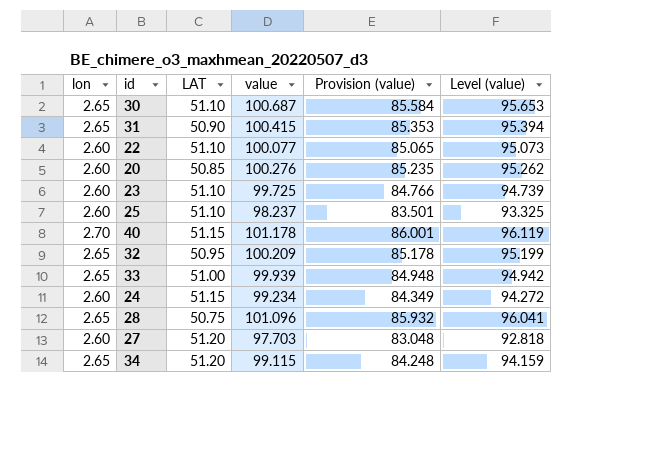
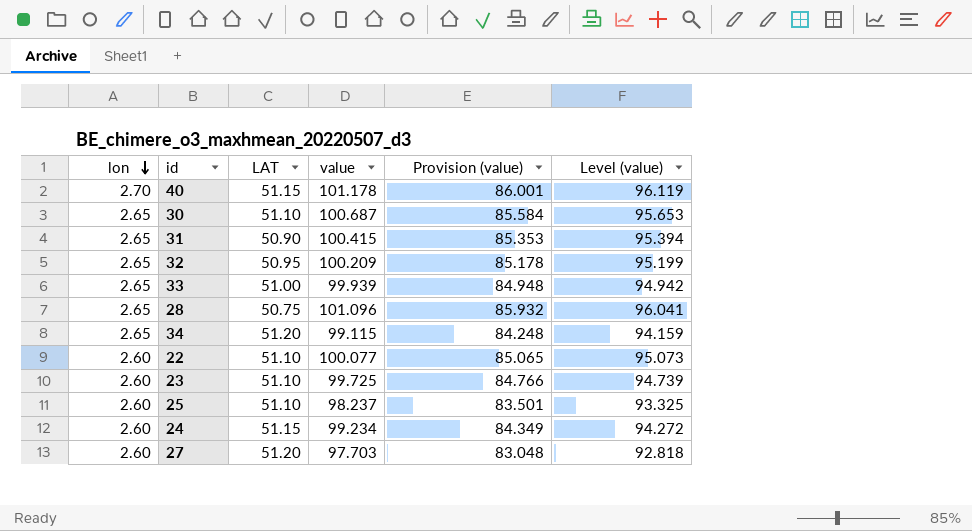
row order: none -> lon descending
row 20: 2.60 | 50.85 | 100.276 | 85.235 | 95.262 -> none

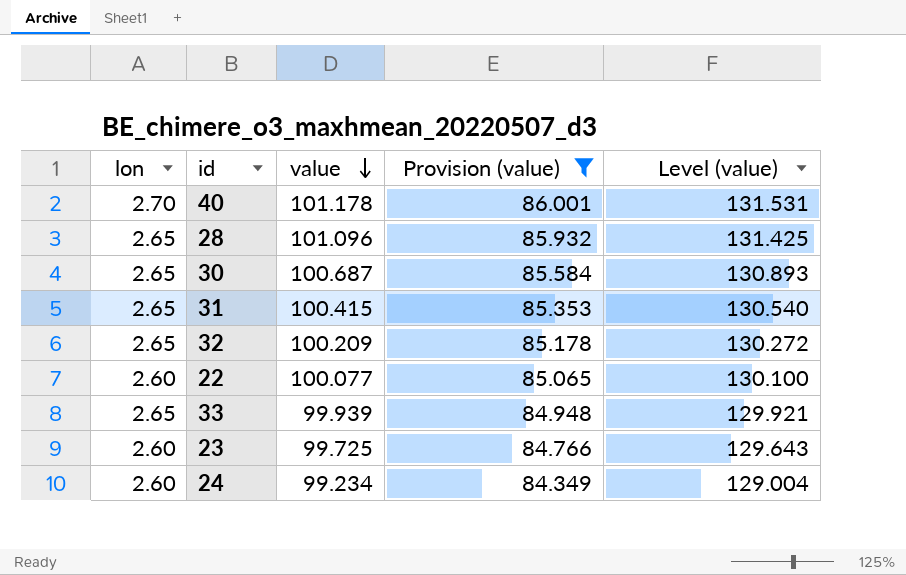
filter: none -> Provision (value) >= 84.349
row order: lon descending -> value descending
column LAT | position: 3 -> none
column Level (value) | formula: [value] * 0.95 -> [value] * 1.3

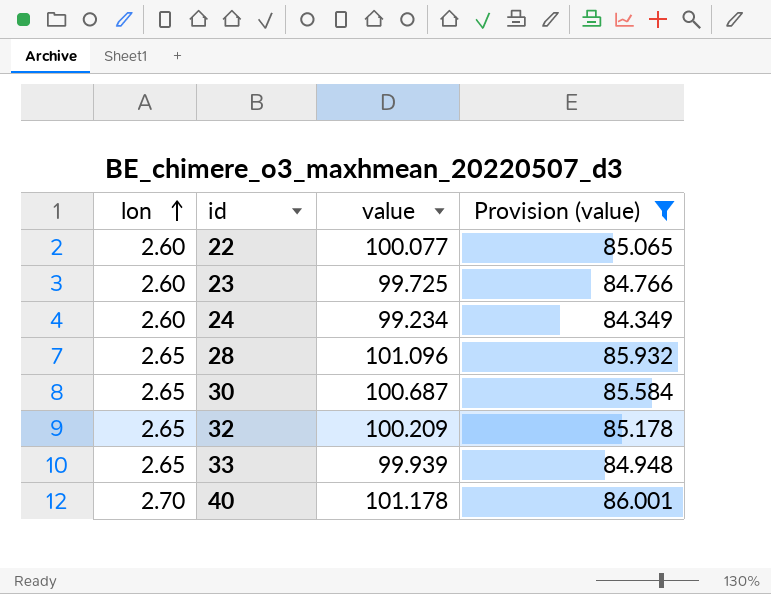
row order: value descending -> lon ascending
column Level (value) | formula: [value] * 1.3 -> none
row 31: 2.65 | 100.415 | 85.353 | 130.540 -> none

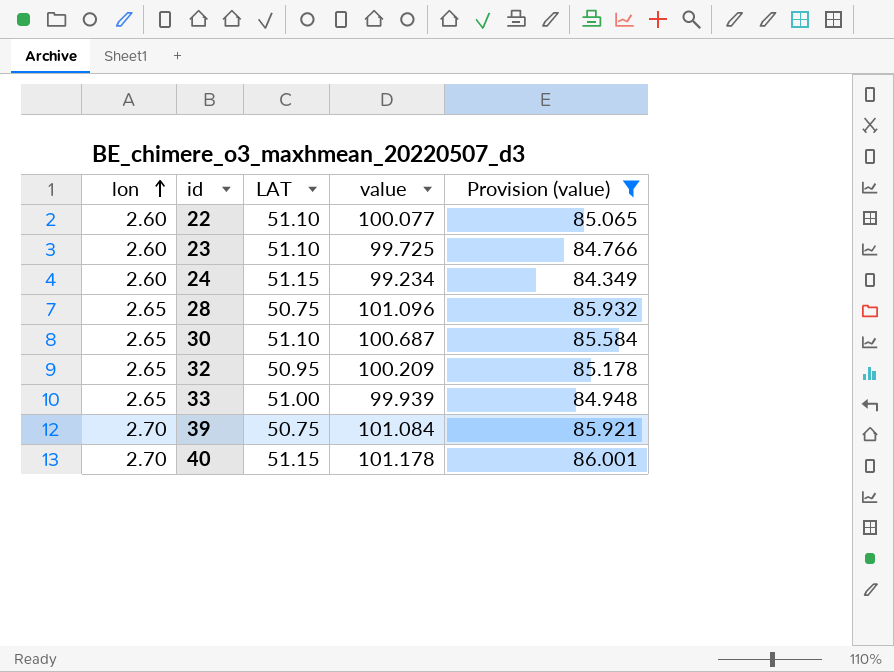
column LAT | position: none -> 3
row 39: none -> 2.70 | 50.75 | 101.084 | 85.921

